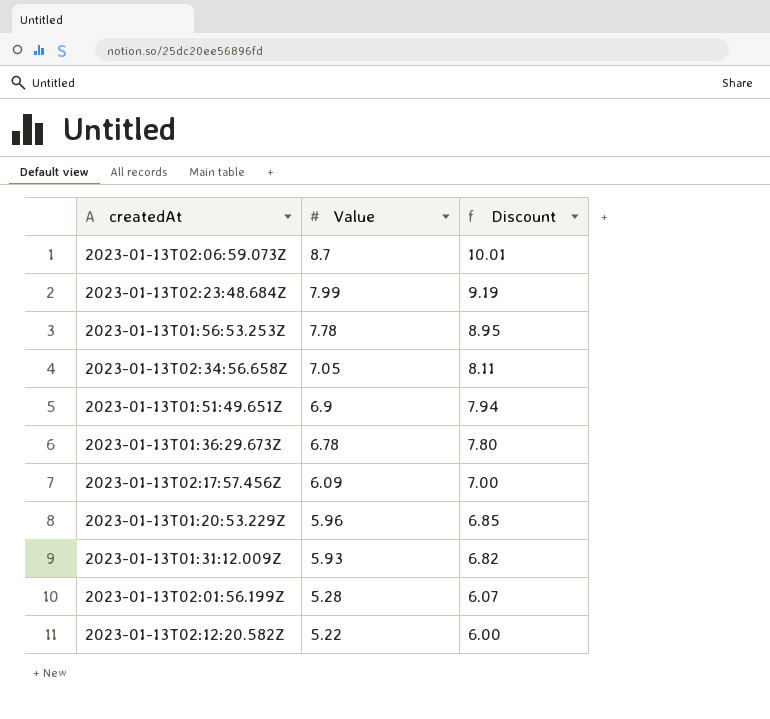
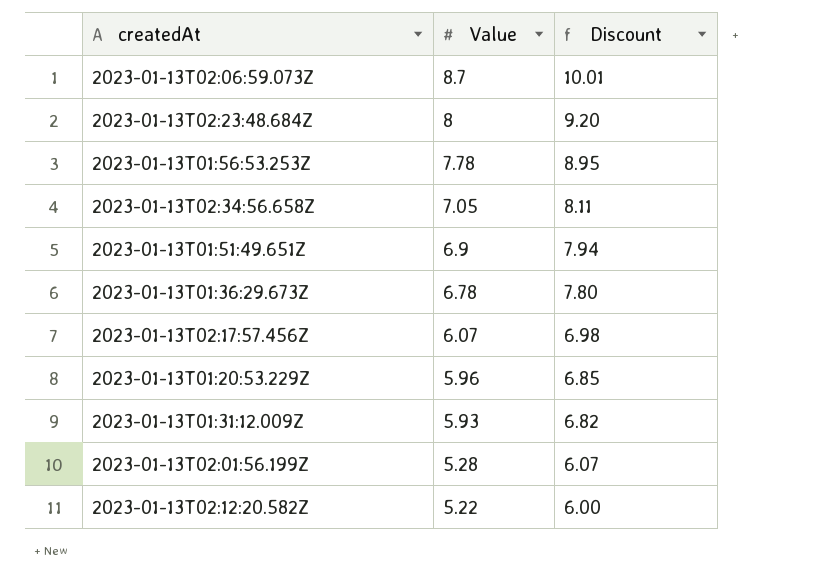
2023-01-13T02:23:48.684Z | Value: 7.99 -> 8
2023-01-13T02:23:48.684Z | Discount: 9.19 -> 9.20
2023-01-13T02:17:57.456Z | Value: 6.09 -> 6.07
2023-01-13T02:17:57.456Z | Discount: 7.00 -> 6.98

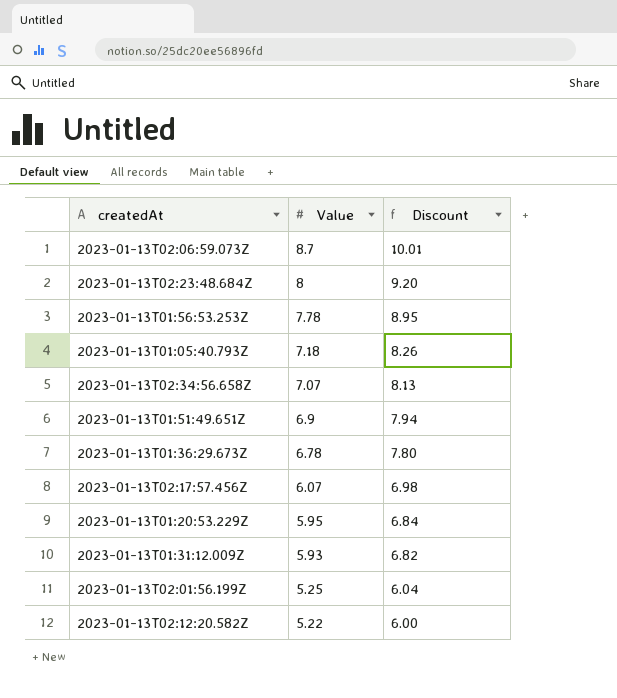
row 2023-01-13T01:05:40.793Z: none -> 7.18 | 8.26
2023-01-13T02:34:56.658Z | Value: 7.05 -> 7.07
2023-01-13T02:34:56.658Z | Discount: 8.11 -> 8.13
2023-01-13T01:20:53.229Z | Value: 5.96 -> 5.95
2023-01-13T01:20:53.229Z | Discount: 6.85 -> 6.84
2023-01-13T02:01:56.199Z | Value: 5.28 -> 5.25
2023-01-13T02:01:56.199Z | Discount: 6.07 -> 6.04

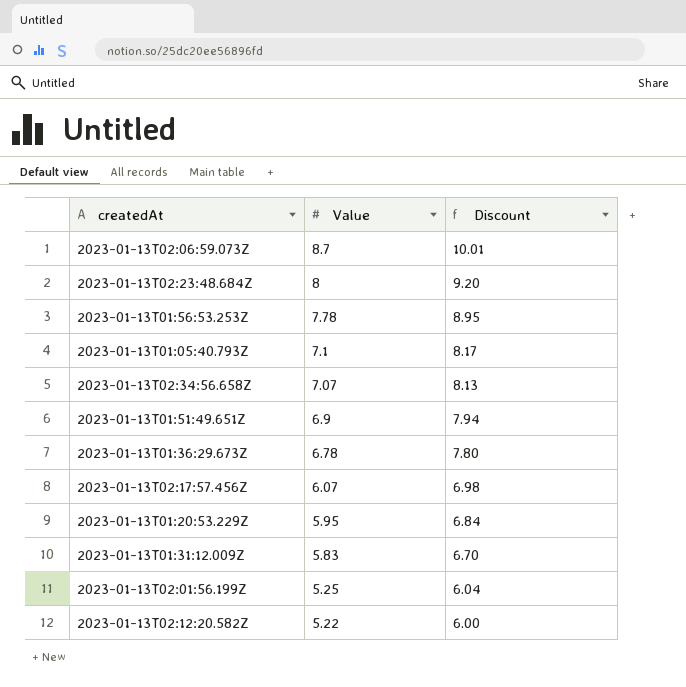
2023-01-13T01:05:40.793Z | Value: 7.18 -> 7.1
2023-01-13T01:05:40.793Z | Discount: 8.26 -> 8.17
2023-01-13T01:31:12.009Z | Value: 5.93 -> 5.83
2023-01-13T01:31:12.009Z | Discount: 6.82 -> 6.70

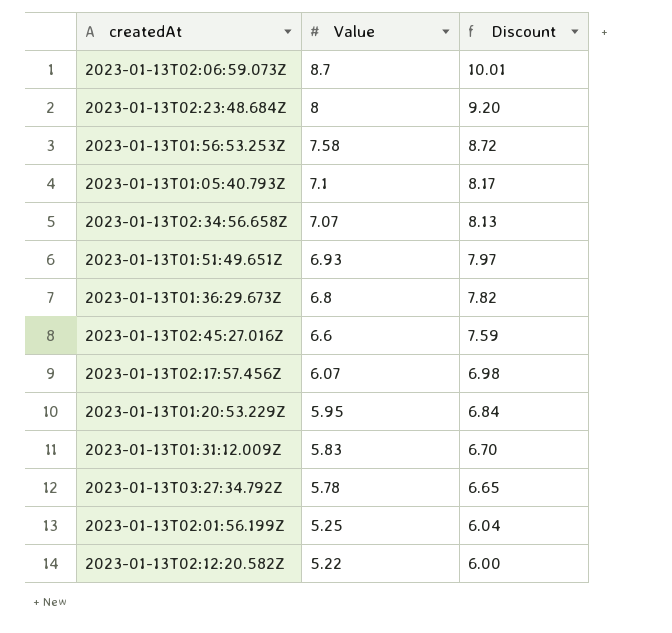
2023-01-13T01:56:53.253Z | Value: 7.78 -> 7.58
2023-01-13T01:56:53.253Z | Discount: 8.95 -> 8.72
2023-01-13T01:51:49.651Z | Value: 6.9 -> 6.93
2023-01-13T01:51:49.651Z | Discount: 7.94 -> 7.97
2023-01-13T01:36:29.673Z | Value: 6.78 -> 6.8
2023-01-13T01:36:29.673Z | Discount: 7.80 -> 7.82
row 2023-01-13T02:45:27.016Z: none -> 6.6 | 7.59
row 2023-01-13T03:27:34.792Z: none -> 5.78 | 6.65

